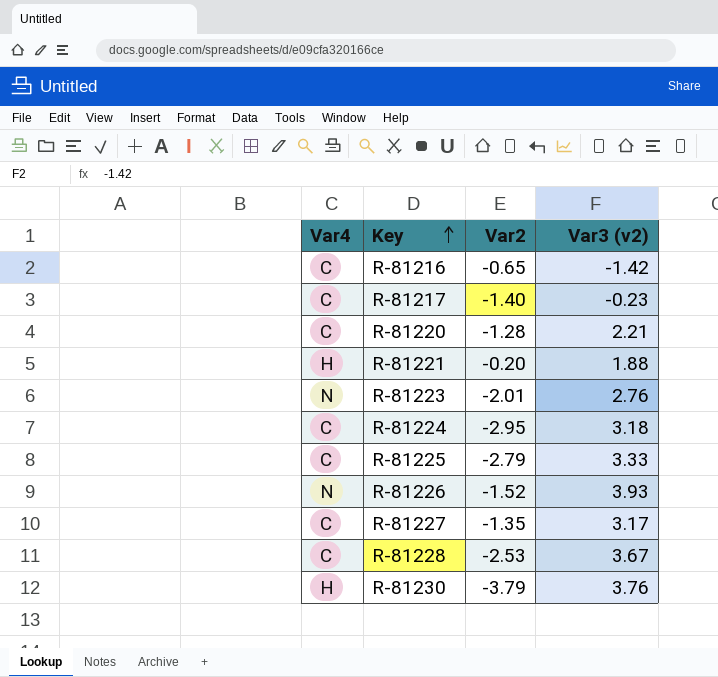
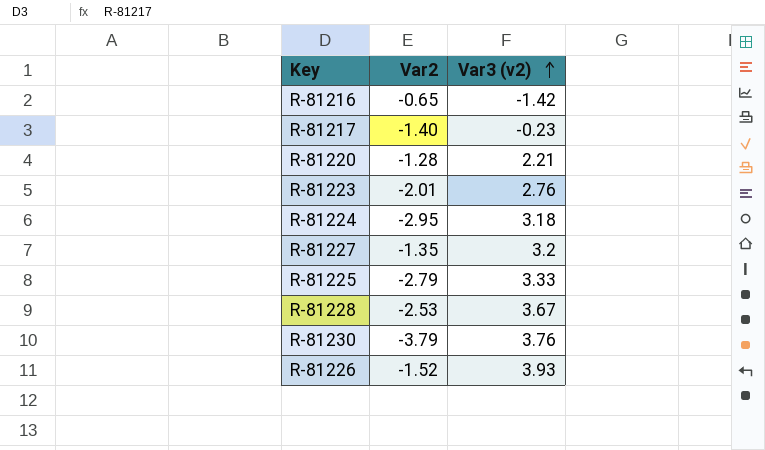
row order: Key ascending -> Var3 (v2) ascending
column Var4 | position: 1 -> none
row R-81221: H | -0.20 | 1.88 -> none
R-81227 | Var3 (v2): 3.17 -> 3.2

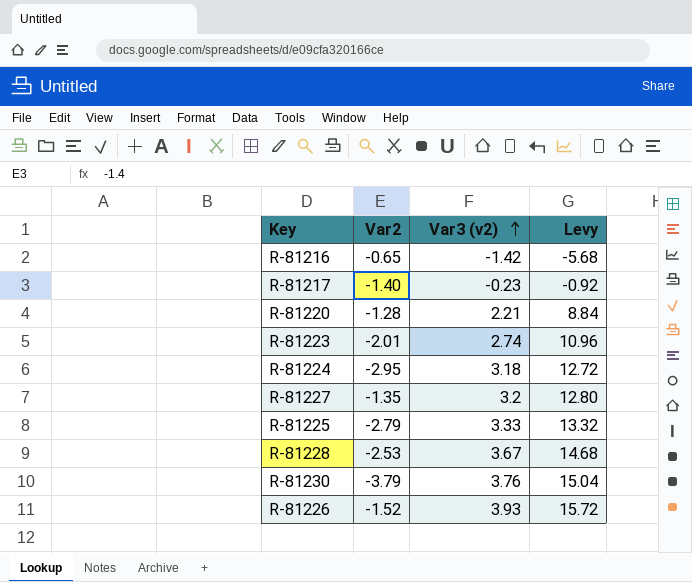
column Levy | formula: none -> [Var3 (v2)] * 4
R-81223 | Var3 (v2): 2.76 -> 2.74

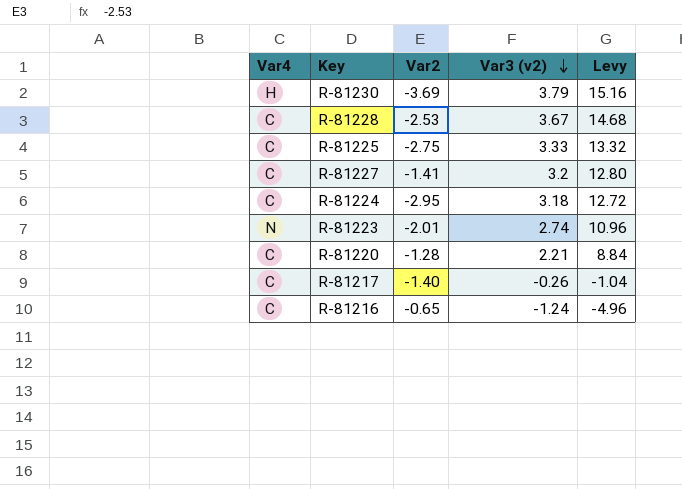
row order: Var3 (v2) ascending -> Var3 (v2) descending
column Var4 | position: none -> 1
row R-81226: -1.52 | 3.93 | 15.72 -> none
R-81230 | Var2: -3.79 -> -3.69
R-81230 | Var3 (v2): 3.76 -> 3.79
R-81230 | Levy: 15.04 -> 15.16
R-81225 | Var2: -2.79 -> -2.75
R-81227 | Var2: -1.35 -> -1.41
R-81217 | Var3 (v2): -0.23 -> -0.26
R-81217 | Levy: -0.92 -> -1.04
R-81216 | Var3 (v2): -1.42 -> -1.24
R-81216 | Levy: -5.68 -> -4.96

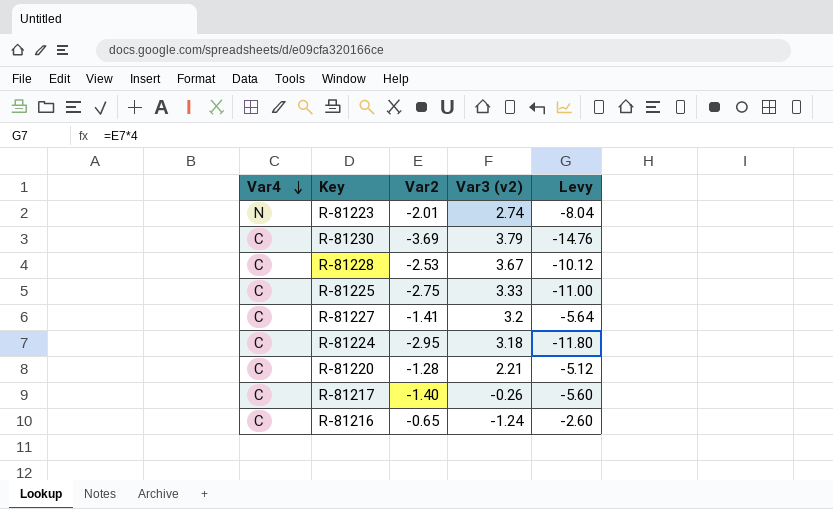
row order: Var3 (v2) descending -> Var4 descending
column Levy | formula: [Var3 (v2)] * 4 -> [Var2] * 4
R-81230 | Var4: H -> C

